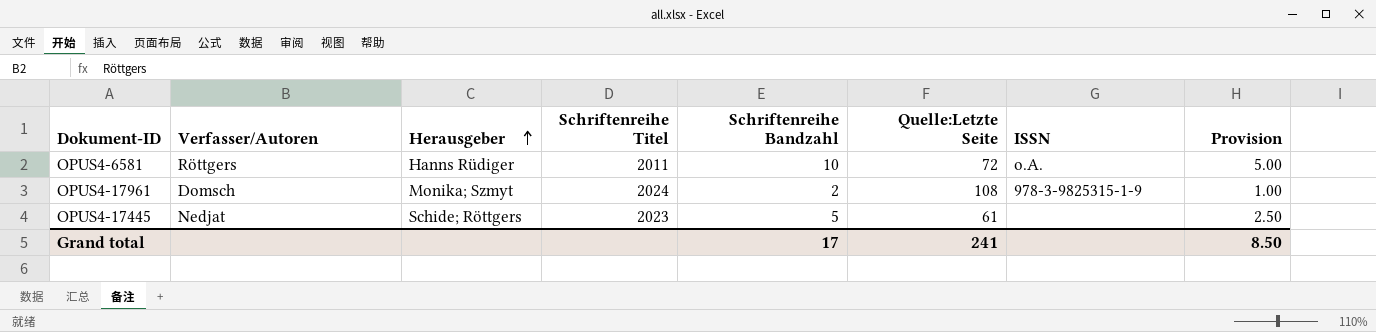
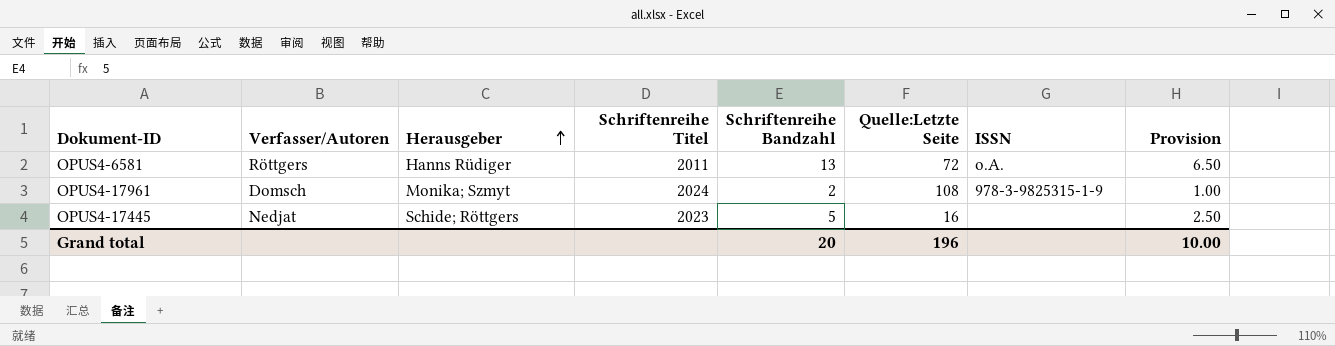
OPUS4-6581 | Schriftenreihe Bandzahl: 10 -> 13
OPUS4-6581 | Provision: 5.00 -> 6.50
OPUS4-17445 | Quelle:Letzte Seite: 61 -> 16
Grand total | Schriftenreihe Bandzahl: 17 -> 20
Grand total | Quelle:Letzte Seite: 241 -> 196
Grand total | Provision: 8.50 -> 10.00

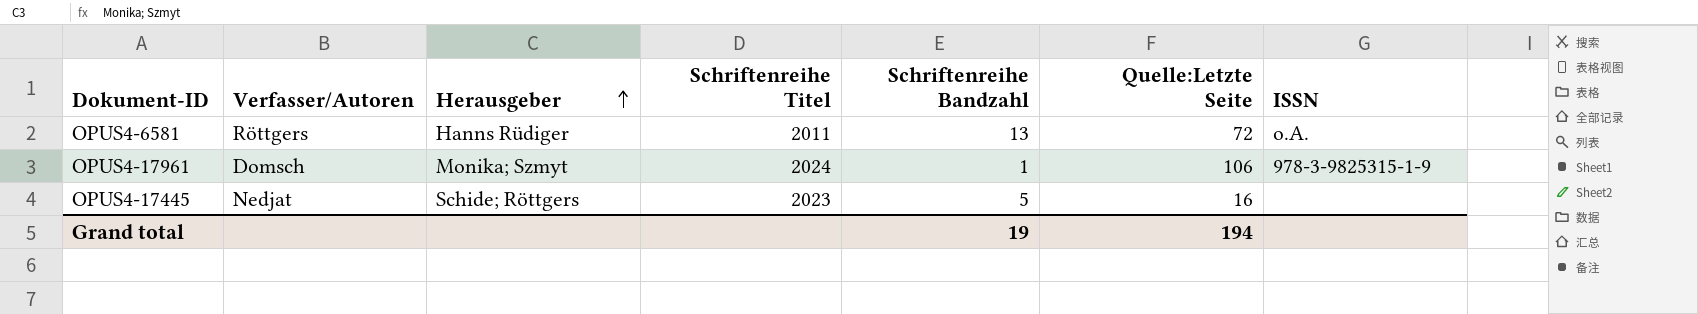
column Provision | formula: [Schriftenreihe Bandzahl] * 0.5 -> none
OPUS4-17961 | Schriftenreihe Bandzahl: 2 -> 1
OPUS4-17961 | Quelle:Letzte Seite: 108 -> 106
Grand total | Schriftenreihe Bandzahl: 20 -> 19
Grand total | Quelle:Letzte Seite: 196 -> 194

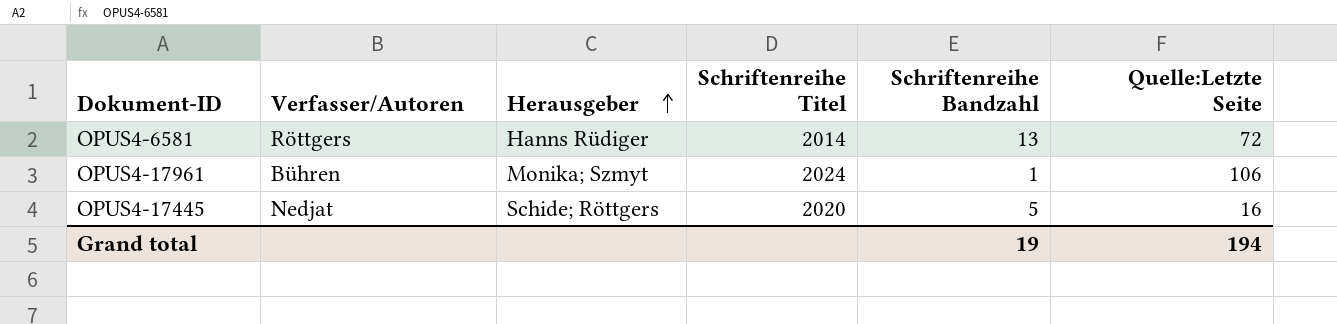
column ISSN | position: 7 -> none
OPUS4-6581 | Schriftenreihe Titel: 2011 -> 2014
OPUS4-17961 | Verfasser/Autoren: Domsch -> Bühren
OPUS4-17445 | Schriftenreihe Titel: 2023 -> 2020

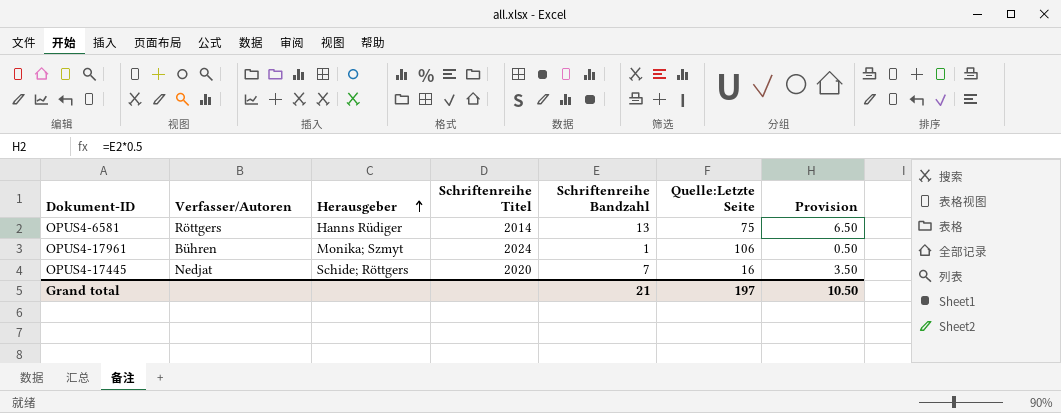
column Provision | formula: none -> [Schriftenreihe Bandzahl] * 0.5
OPUS4-6581 | Quelle:Letzte Seite: 72 -> 75
OPUS4-17445 | Schriftenreihe Bandzahl: 5 -> 7
Grand total | Schriftenreihe Bandzahl: 19 -> 21
Grand total | Quelle:Letzte Seite: 194 -> 197

